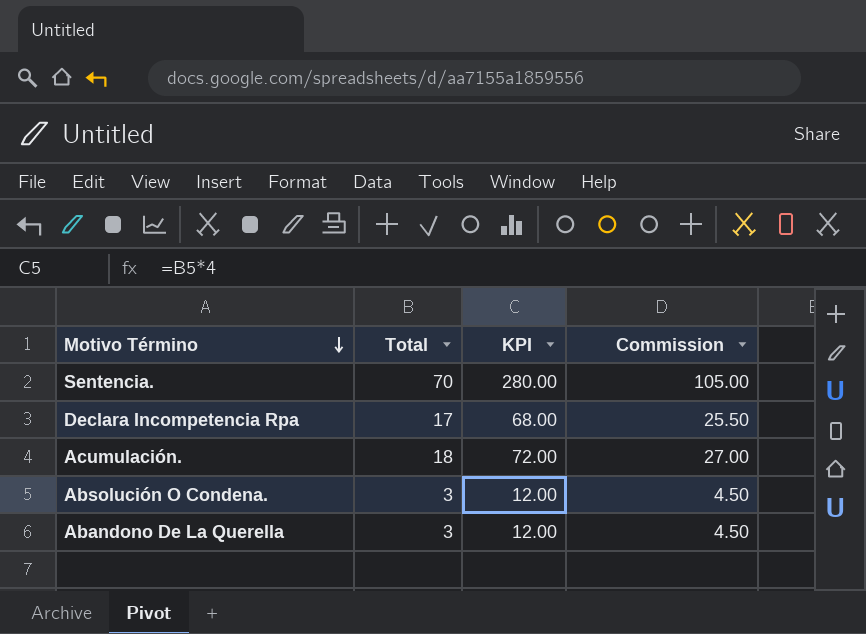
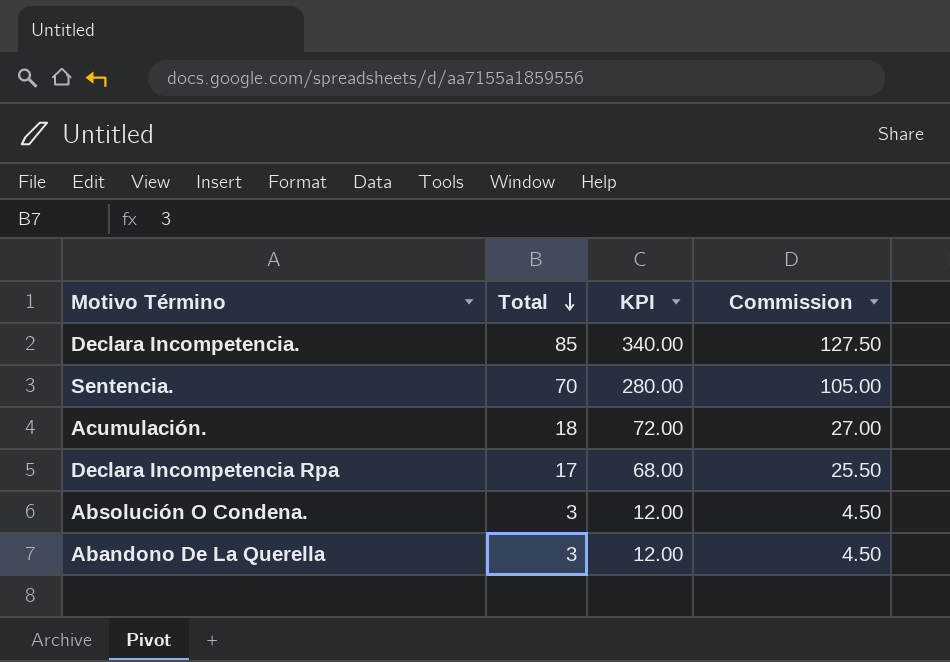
row order: Motivo Término descending -> Total descending
row Declara Incompetencia.: none -> 85 | 340.00 | 127.50

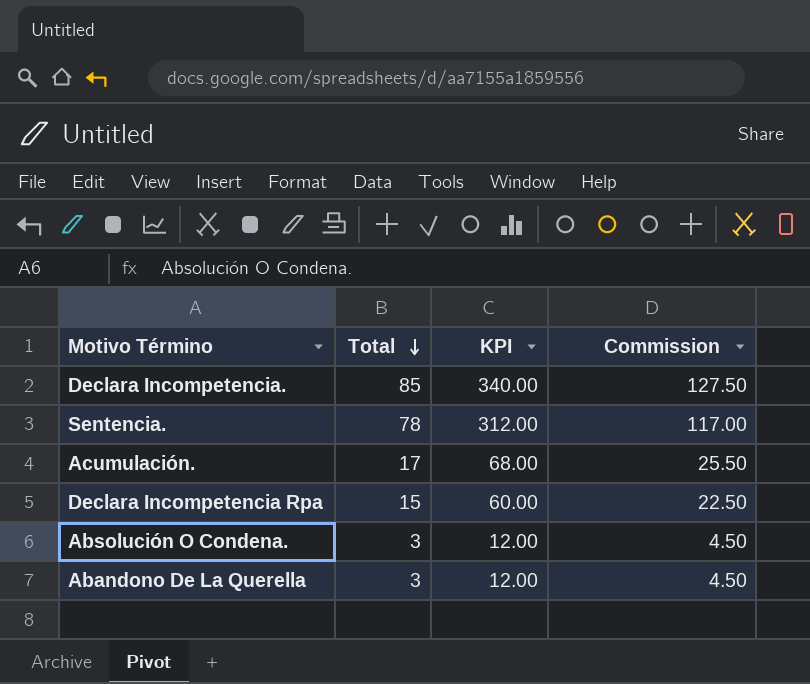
Sentencia. | Total: 70 -> 78
Sentencia. | KPI: 280.00 -> 312.00
Sentencia. | Commission: 105.00 -> 117.00
Acumulación. | Total: 18 -> 17
Acumulación. | KPI: 72.00 -> 68.00
Acumulación. | Commission: 27.00 -> 25.50
Declara Incompetencia Rpa | Total: 17 -> 15
Declara Incompetencia Rpa | KPI: 68.00 -> 60.00
Declara Incompetencia Rpa | Commission: 25.50 -> 22.50

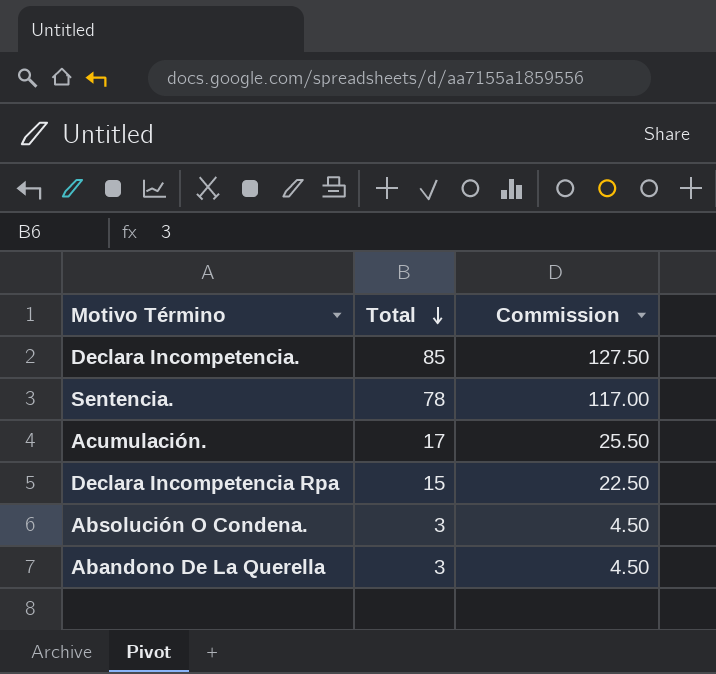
column KPI | formula: [Total] * 4 -> none

